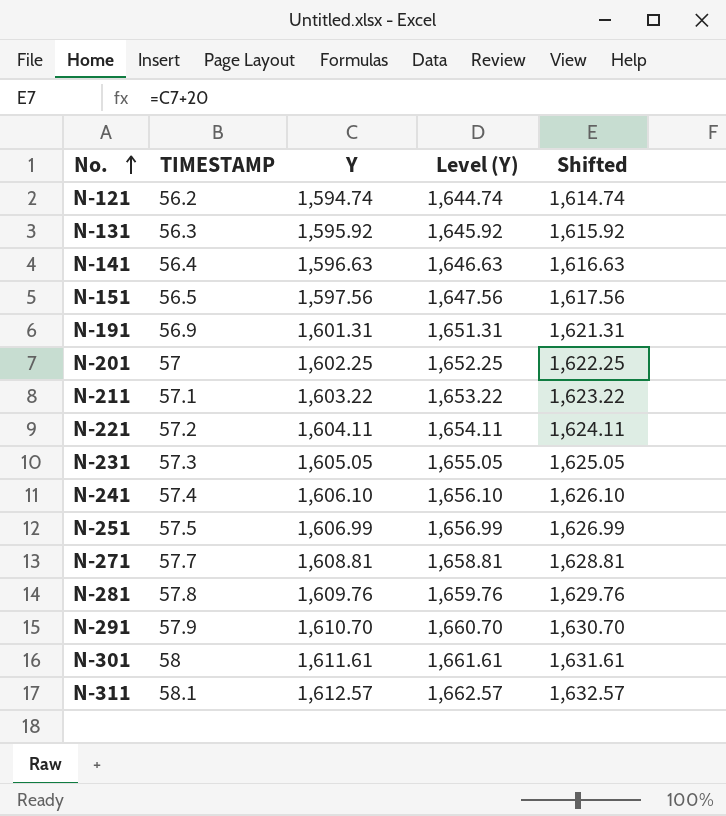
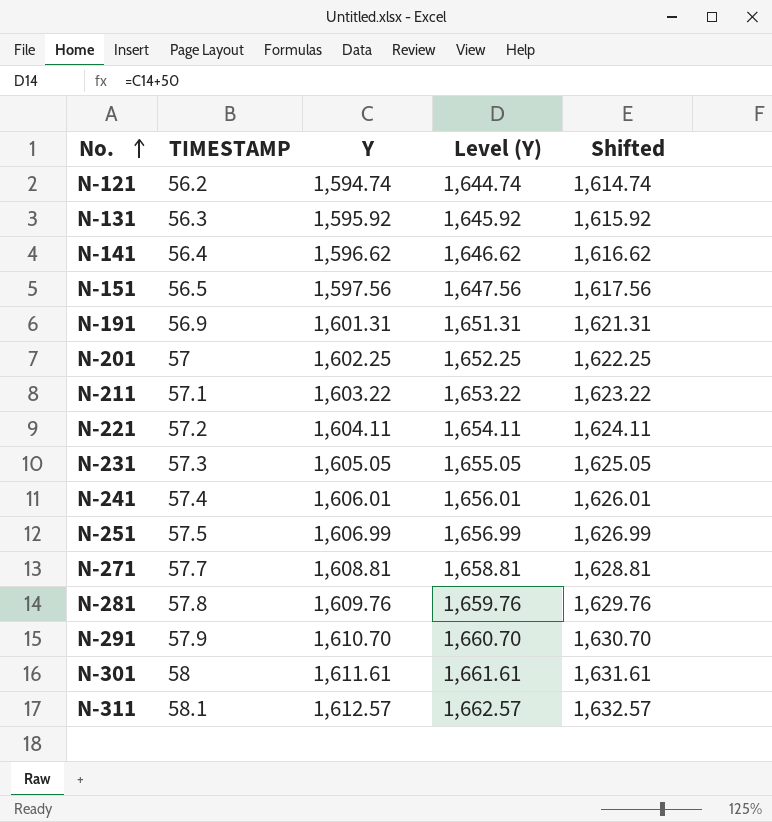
N-141 | Y: 1,596.63 -> 1,596.62
N-141 | Level (Y): 1,646.63 -> 1,646.62
N-141 | Shifted: 1,616.63 -> 1,616.62
N-241 | Y: 1,606.10 -> 1,606.01
N-241 | Level (Y): 1,656.10 -> 1,656.01
N-241 | Shifted: 1,626.10 -> 1,626.01

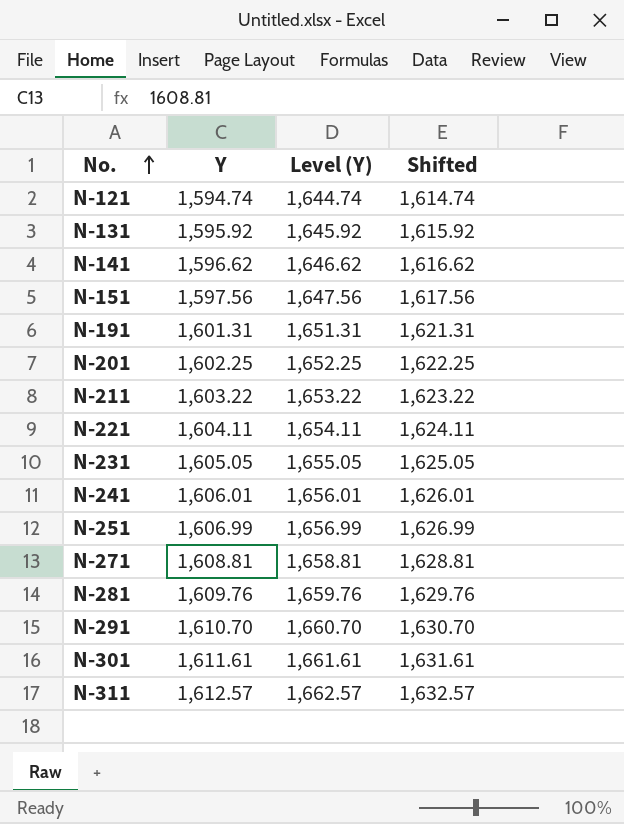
column TIMESTAMP | position: 2 -> none

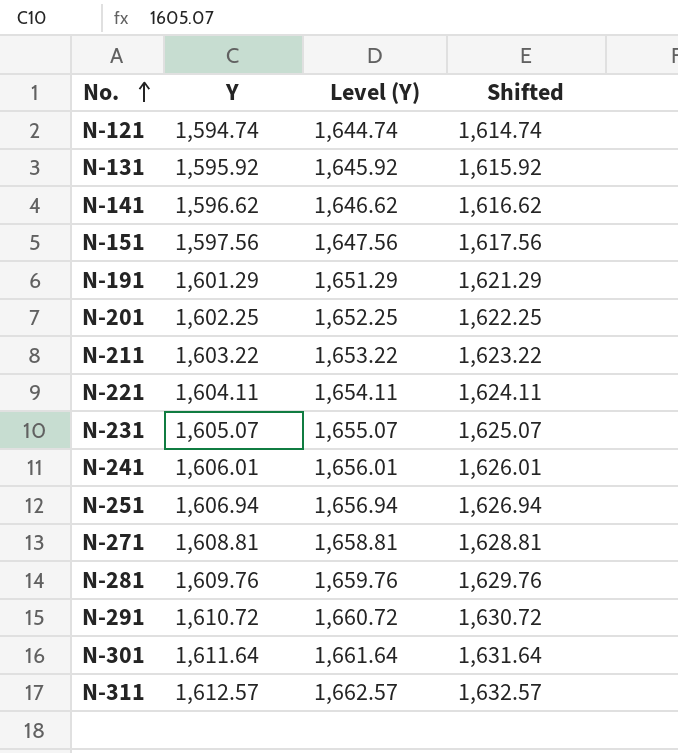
N-191 | Y: 1,601.31 -> 1,601.29
N-191 | Level (Y): 1,651.31 -> 1,651.29
N-191 | Shifted: 1,621.31 -> 1,621.29
N-231 | Y: 1,605.05 -> 1,605.07
N-231 | Level (Y): 1,655.05 -> 1,655.07
N-231 | Shifted: 1,625.05 -> 1,625.07
N-251 | Y: 1,606.99 -> 1,606.94
N-251 | Level (Y): 1,656.99 -> 1,656.94
N-251 | Shifted: 1,626.99 -> 1,626.94
N-291 | Y: 1,610.70 -> 1,610.72
N-291 | Level (Y): 1,660.70 -> 1,660.72
N-291 | Shifted: 1,630.70 -> 1,630.72
N-301 | Y: 1,611.61 -> 1,611.64
N-301 | Level (Y): 1,661.61 -> 1,661.64
N-301 | Shifted: 1,631.61 -> 1,631.64

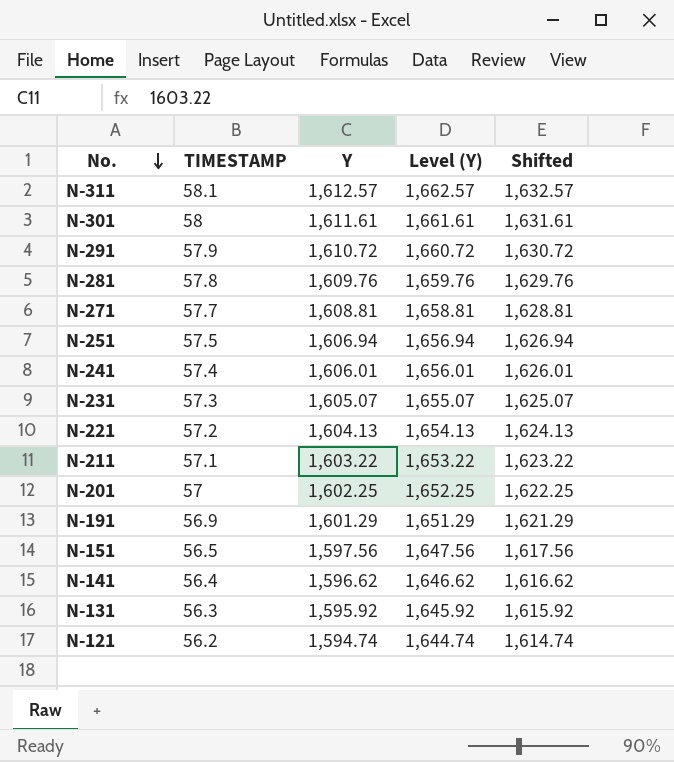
row order: No. ascending -> No. descending
column TIMESTAMP | position: none -> 2
N-301 | Y: 1,611.64 -> 1,611.61
N-301 | Level (Y): 1,661.64 -> 1,661.61
N-301 | Shifted: 1,631.64 -> 1,631.61
N-221 | Y: 1,604.11 -> 1,604.13
N-221 | Level (Y): 1,654.11 -> 1,654.13
N-221 | Shifted: 1,624.11 -> 1,624.13

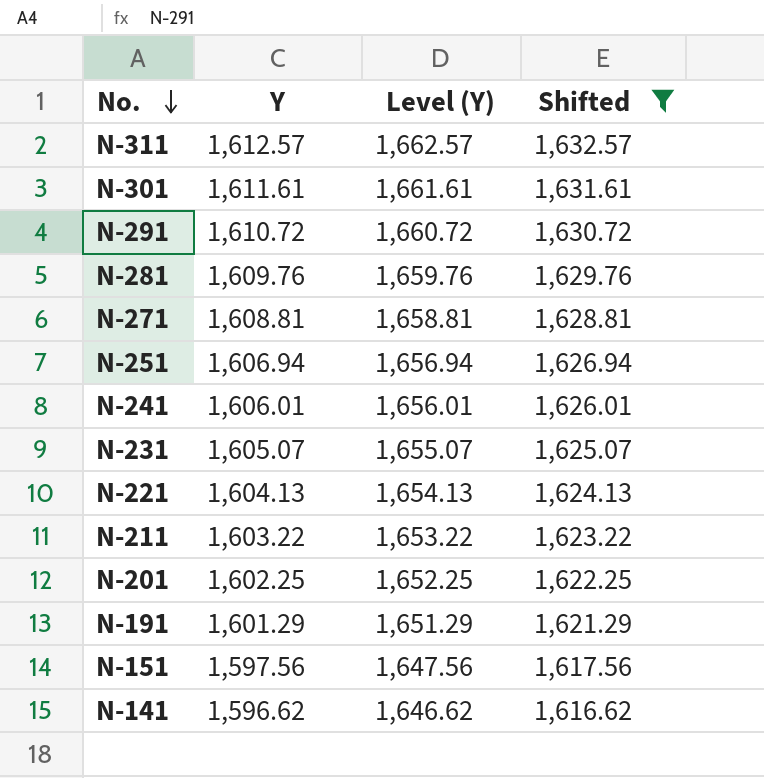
filter: none -> Shifted >= 1,616.62
column TIMESTAMP | position: 2 -> none

